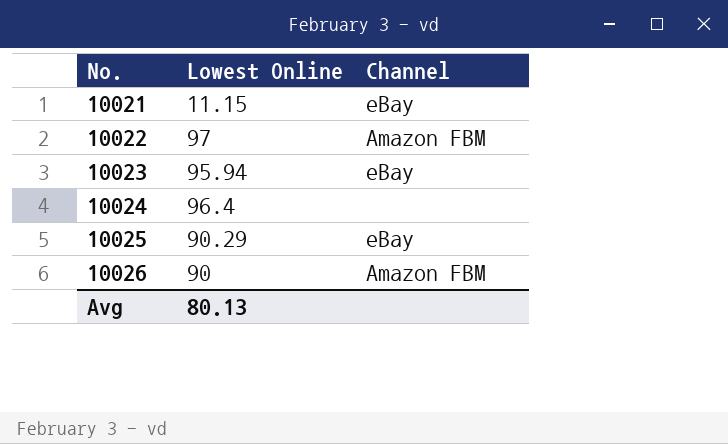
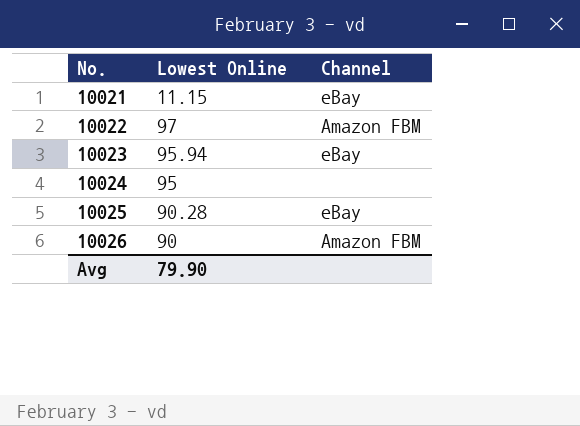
10024 | Lowest Online: 96.4 -> 95
10025 | Lowest Online: 90.29 -> 90.28
Avg | Lowest Online: 80.13 -> 79.90

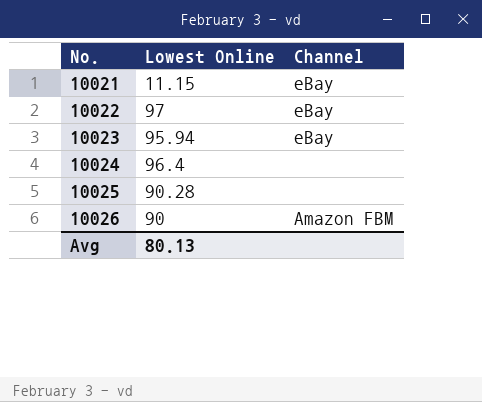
10022 | Channel: Amazon FBM -> eBay
10024 | Lowest Online: 95 -> 96.4
10025 | Channel: eBay -> none
Avg | Lowest Online: 79.90 -> 80.13

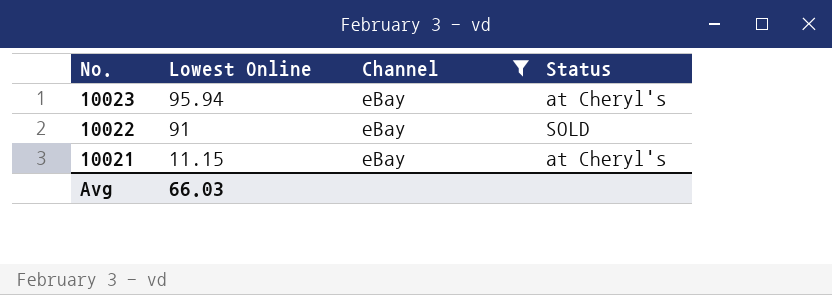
filter: none -> Channel = eBay
row order: No. ascending -> No. descending
column Status | position: none -> 4
10022 | Lowest Online: 97 -> 91
Avg | Lowest Online: 80.13 -> 66.03

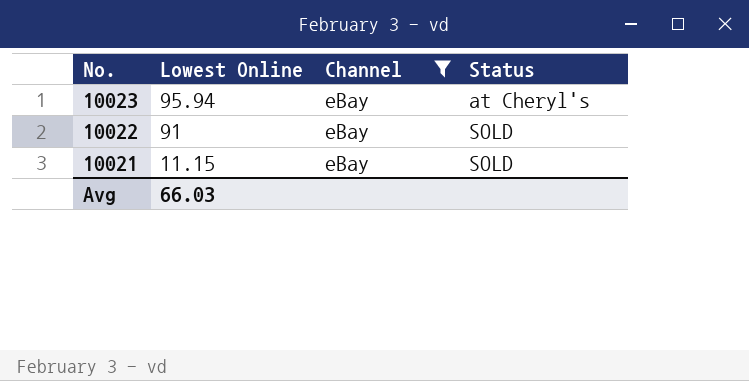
10021 | Status: at Cheryl's -> SOLD

